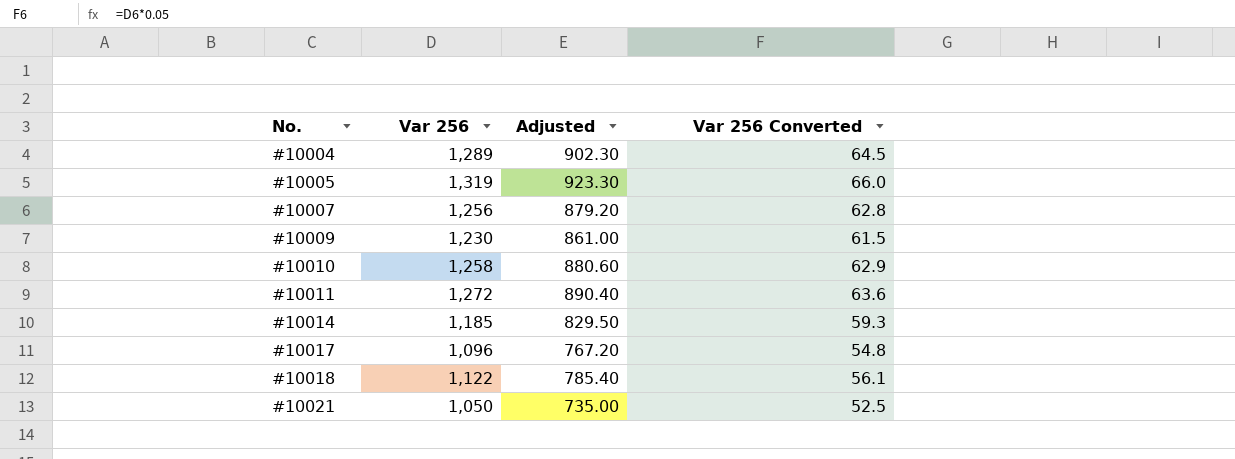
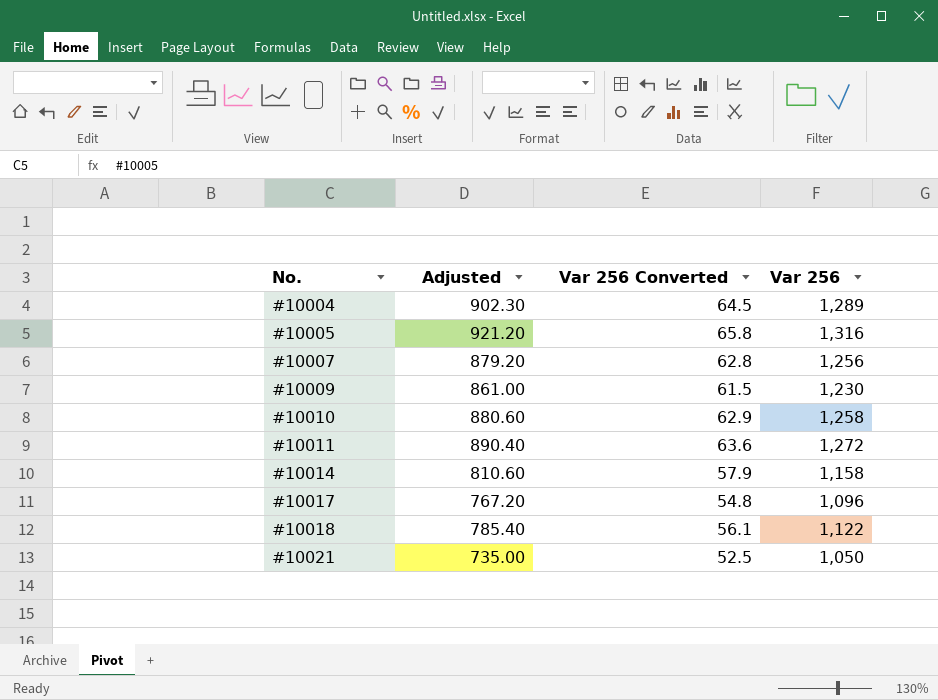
column Var 256 | position: 2 -> 4
#10005 | Adjusted: 923.30 -> 921.20
#10005 | Var 256 Converted: 66.0 -> 65.8
#10005 | Var 256: 1,319 -> 1,316
#10014 | Adjusted: 829.50 -> 810.60
#10014 | Var 256 Converted: 59.3 -> 57.9
#10014 | Var 256: 1,185 -> 1,158

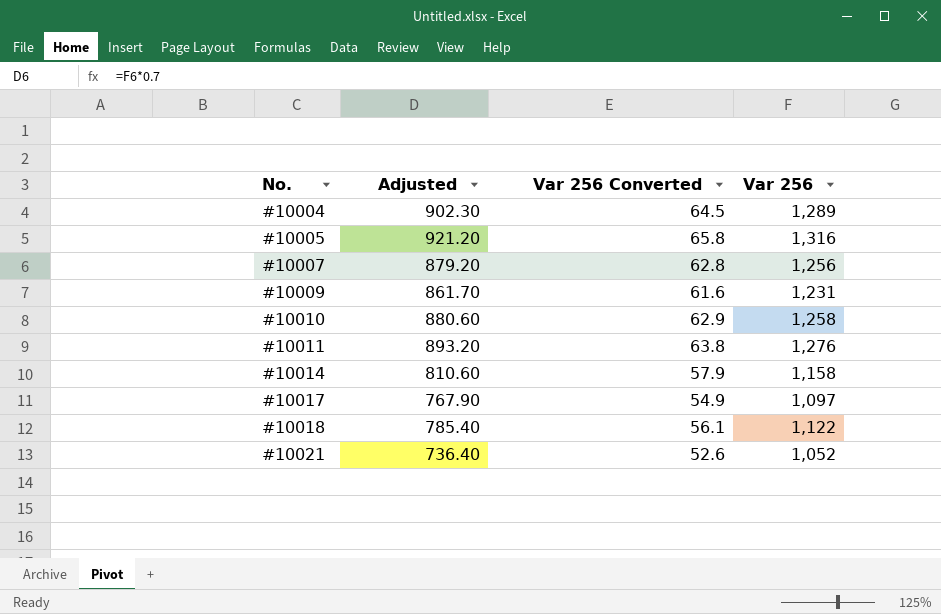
#10009 | Adjusted: 861.00 -> 861.70
#10009 | Var 256 Converted: 61.5 -> 61.6
#10009 | Var 256: 1,230 -> 1,231
#10011 | Adjusted: 890.40 -> 893.20
#10011 | Var 256 Converted: 63.6 -> 63.8
#10011 | Var 256: 1,272 -> 1,276
#10017 | Adjusted: 767.20 -> 767.90
#10017 | Var 256 Converted: 54.8 -> 54.9
#10017 | Var 256: 1,096 -> 1,097
#10021 | Adjusted: 735.00 -> 736.40
#10021 | Var 256 Converted: 52.5 -> 52.6
#10021 | Var 256: 1,050 -> 1,052

